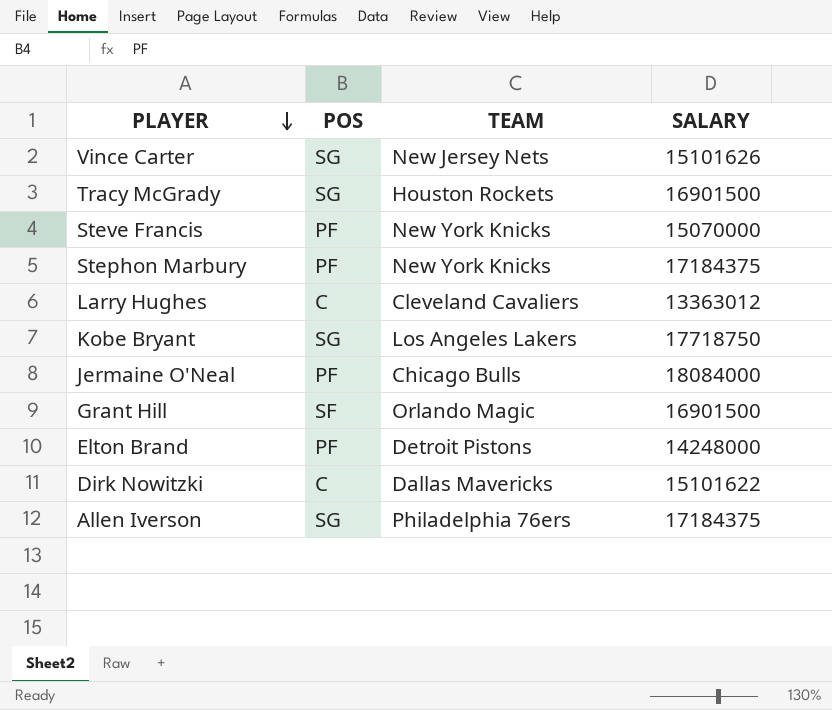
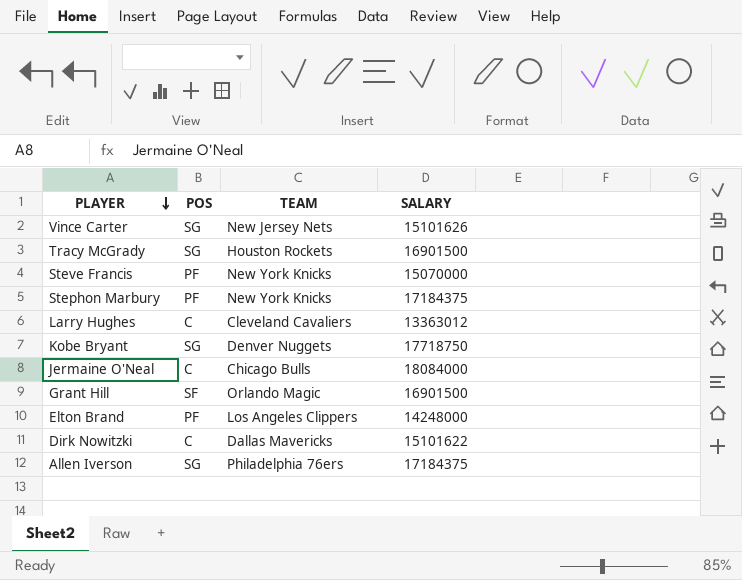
Kobe Bryant | TEAM: Los Angeles Lakers -> Denver Nuggets
Jermaine O'Neal | POS: PF -> C
Elton Brand | TEAM: Detroit Pistons -> Los Angeles Clippers

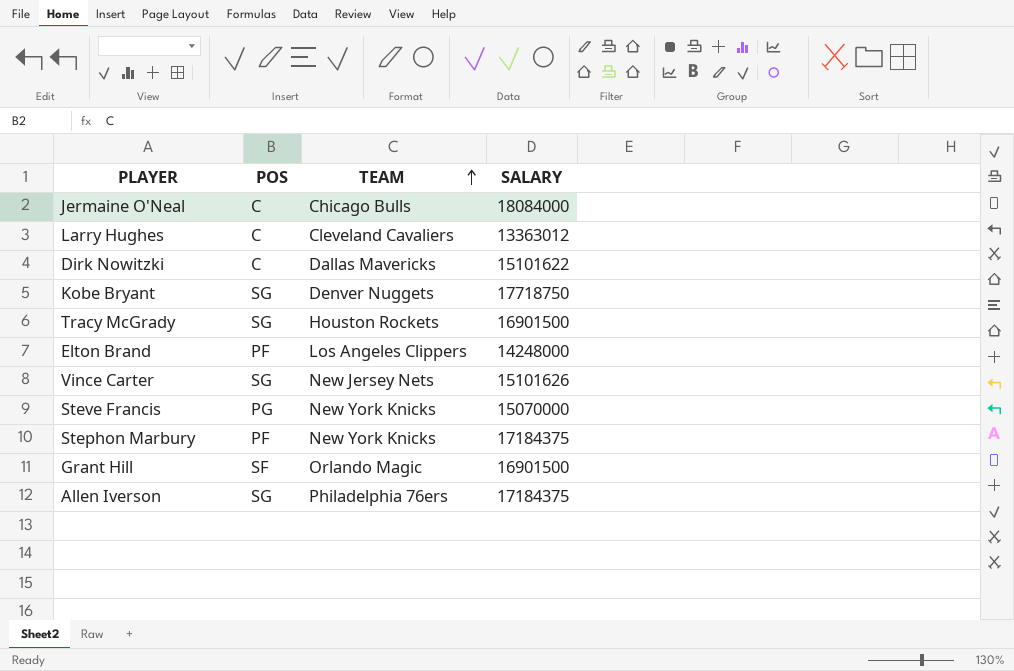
row order: PLAYER descending -> TEAM ascending
Steve Francis | POS: PF -> PG

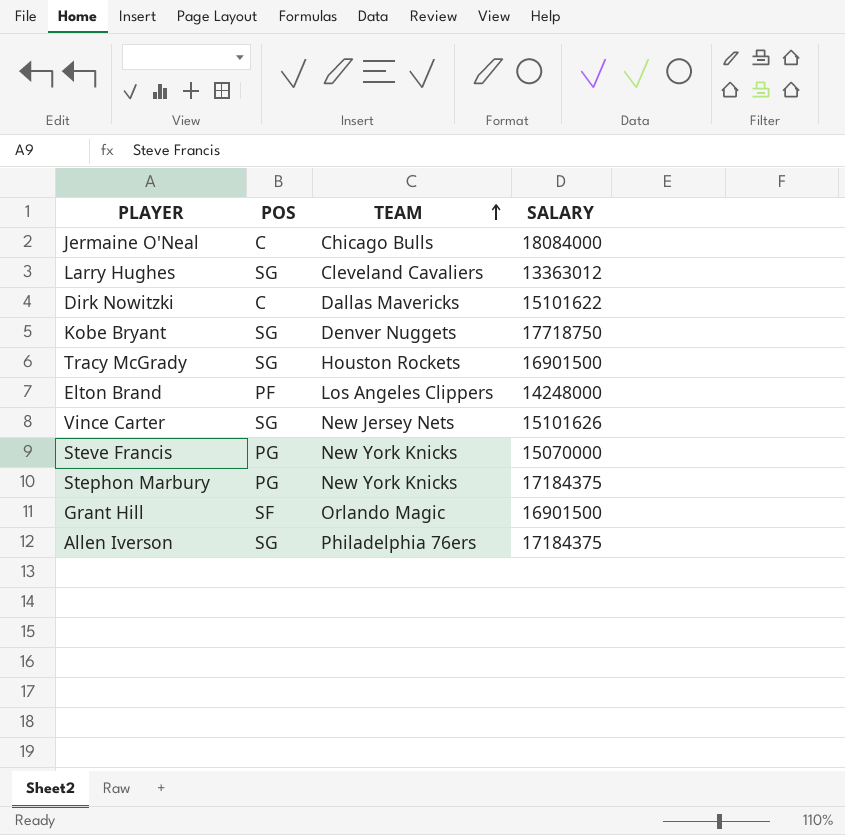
Larry Hughes | POS: C -> SG
Stephon Marbury | POS: PF -> PG

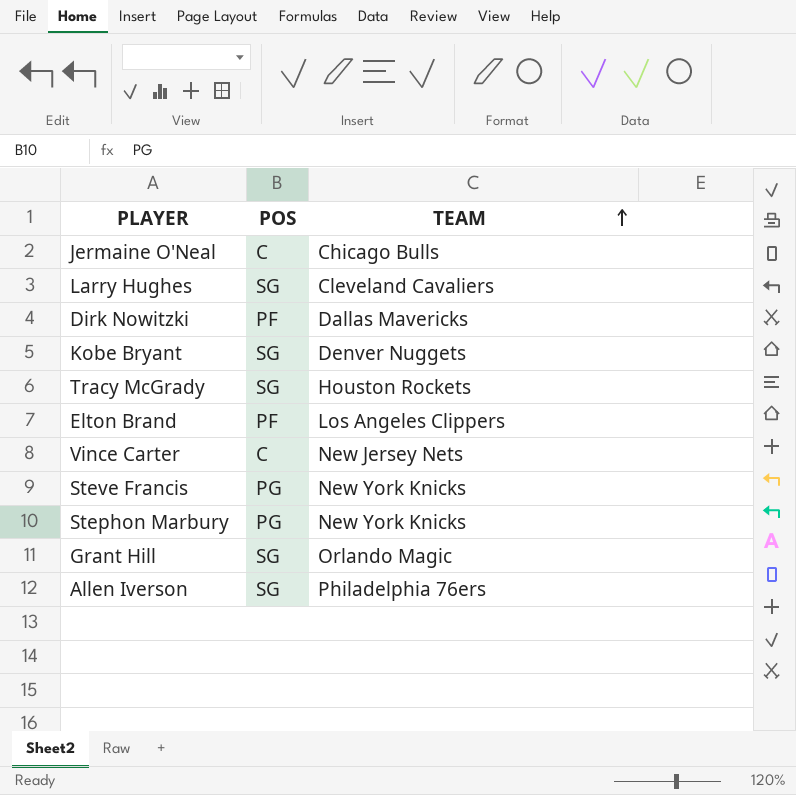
column SALARY | position: 4 -> none
Dirk Nowitzki | POS: C -> PF
Vince Carter | POS: SG -> C
Grant Hill | POS: SF -> SG

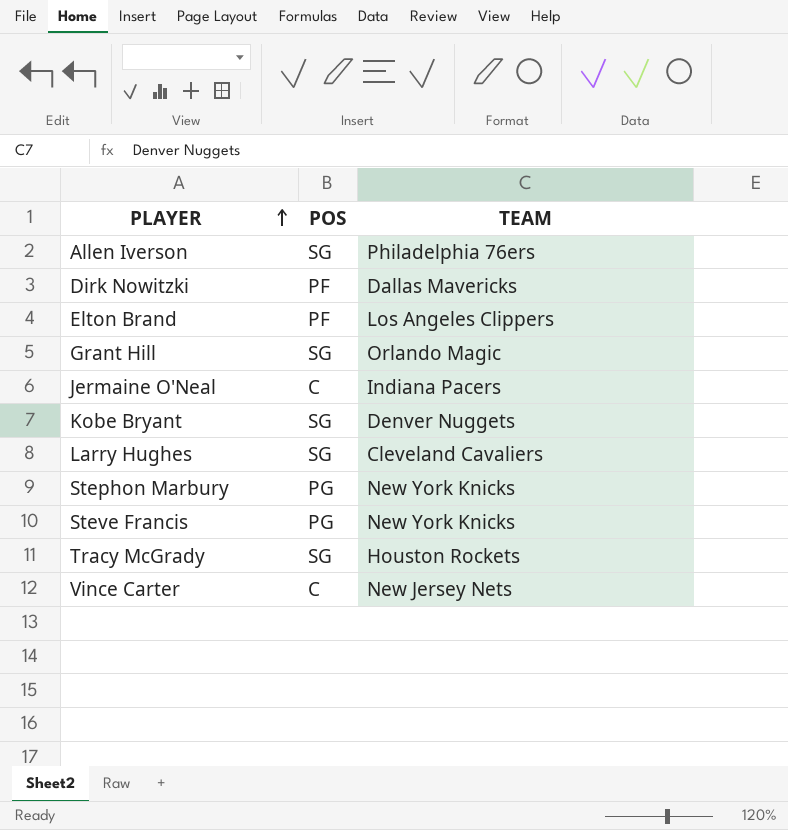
row order: TEAM ascending -> PLAYER ascending
Jermaine O'Neal | TEAM: Chicago Bulls -> Indiana Pacers

